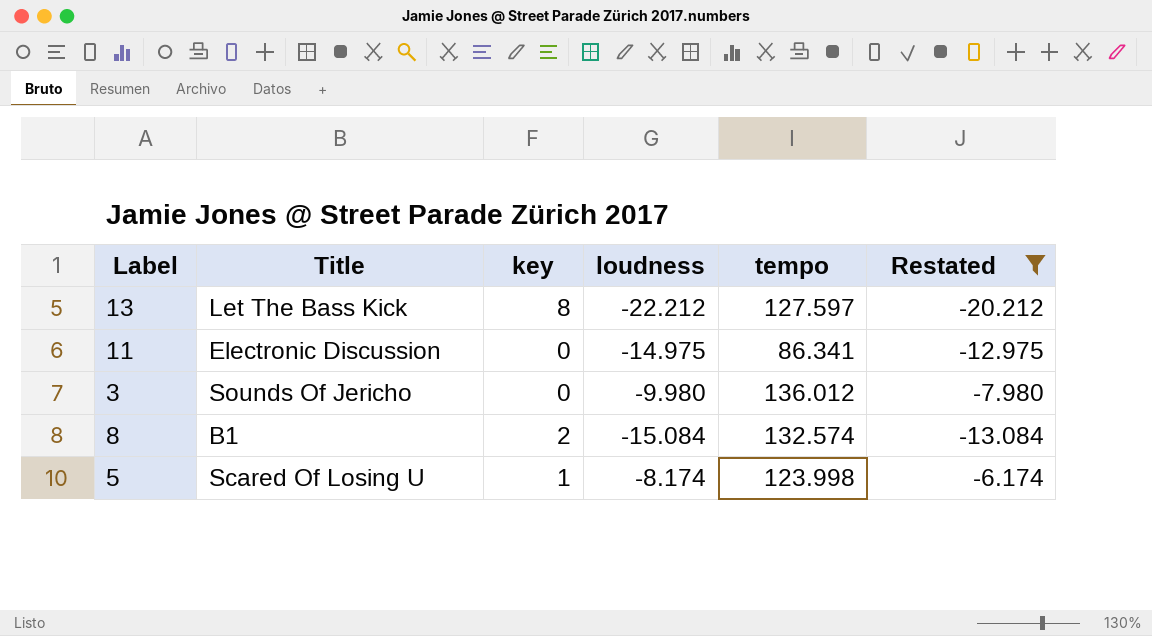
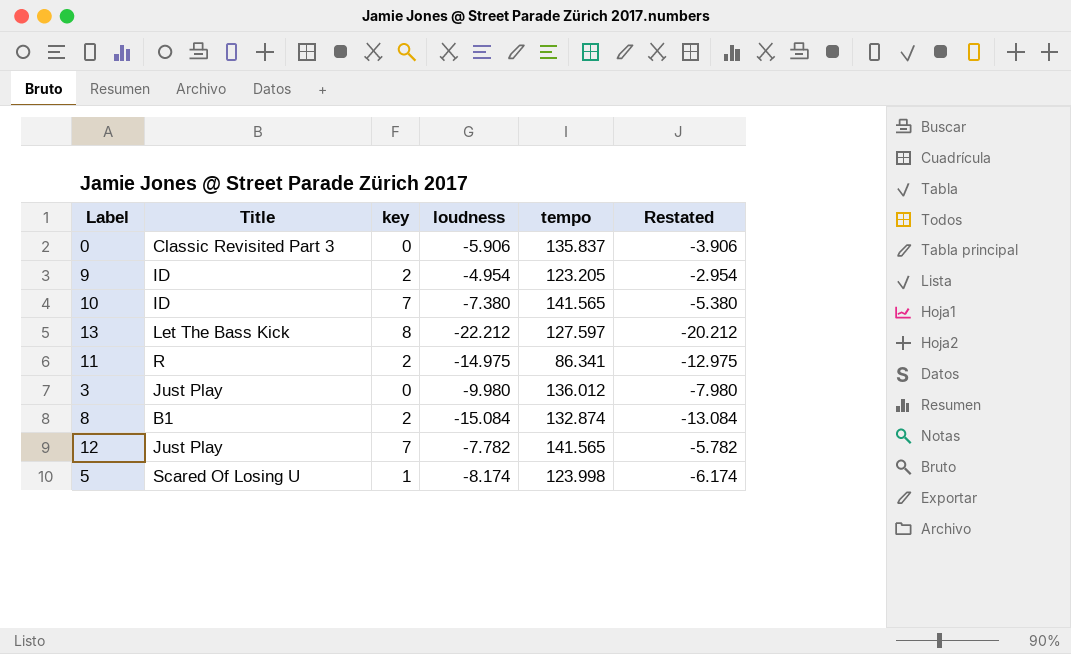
filter: Restated <= -6.174 -> none
11 | Title: Electronic Discussion -> R
11 | key: 0 -> 2
3 | Title: Sounds Of Jericho -> Just Play
8 | tempo: 132.574 -> 132.874

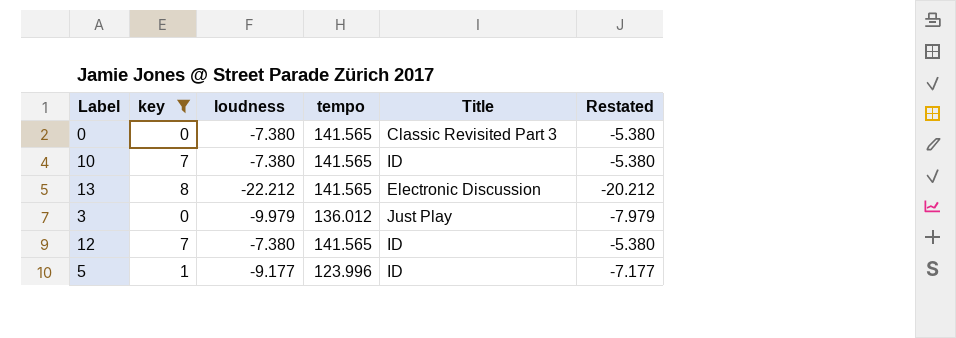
filter: none -> key != 2
column Title | position: 2 -> 5
0 | loudness: -5.906 -> -7.380
0 | tempo: 135.837 -> 141.565
0 | Restated: -3.906 -> -5.380
13 | tempo: 127.597 -> 141.565
13 | Title: Let The Bass Kick -> Electronic Discussion
3 | loudness: -9.980 -> -9.979
3 | Restated: -7.980 -> -7.979
12 | loudness: -7.782 -> -7.380
12 | Title: Just Play -> ID
12 | Restated: -5.782 -> -5.380
5 | loudness: -8.174 -> -9.177
5 | tempo: 123.998 -> 123.996
5 | Title: Scared Of Losing U -> ID
5 | Restated: -6.174 -> -7.177

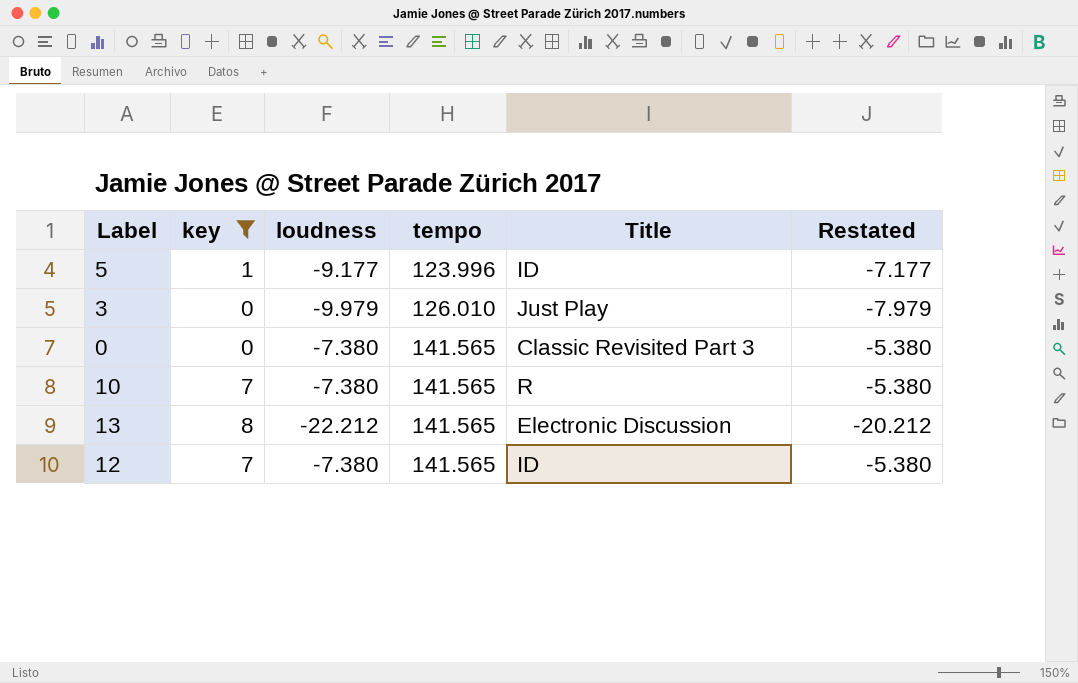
row order: none -> tempo ascending
3 | tempo: 136.012 -> 126.010
10 | Title: ID -> R

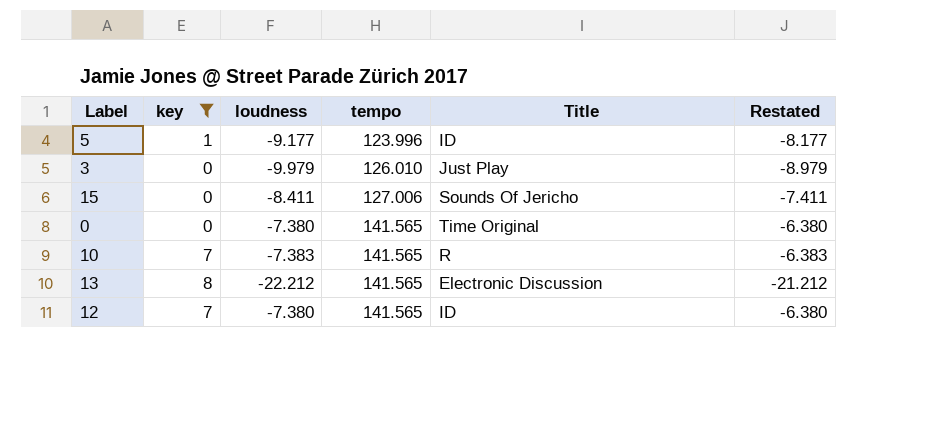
column Restated | formula: [loudness] + 2 -> [loudness] + 1
row 15: none -> 0 | -8.411 | 127.006 | Sounds Of Jericho | -7.411
0 | Title: Classic Revisited Part 3 -> Time Original
10 | loudness: -7.380 -> -7.383

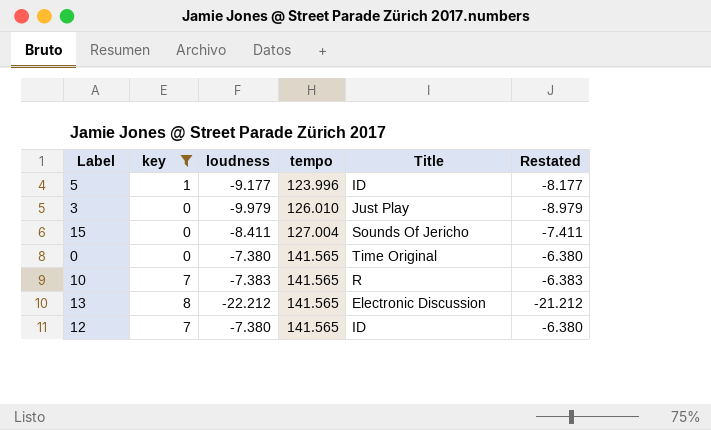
15 | tempo: 127.006 -> 127.004

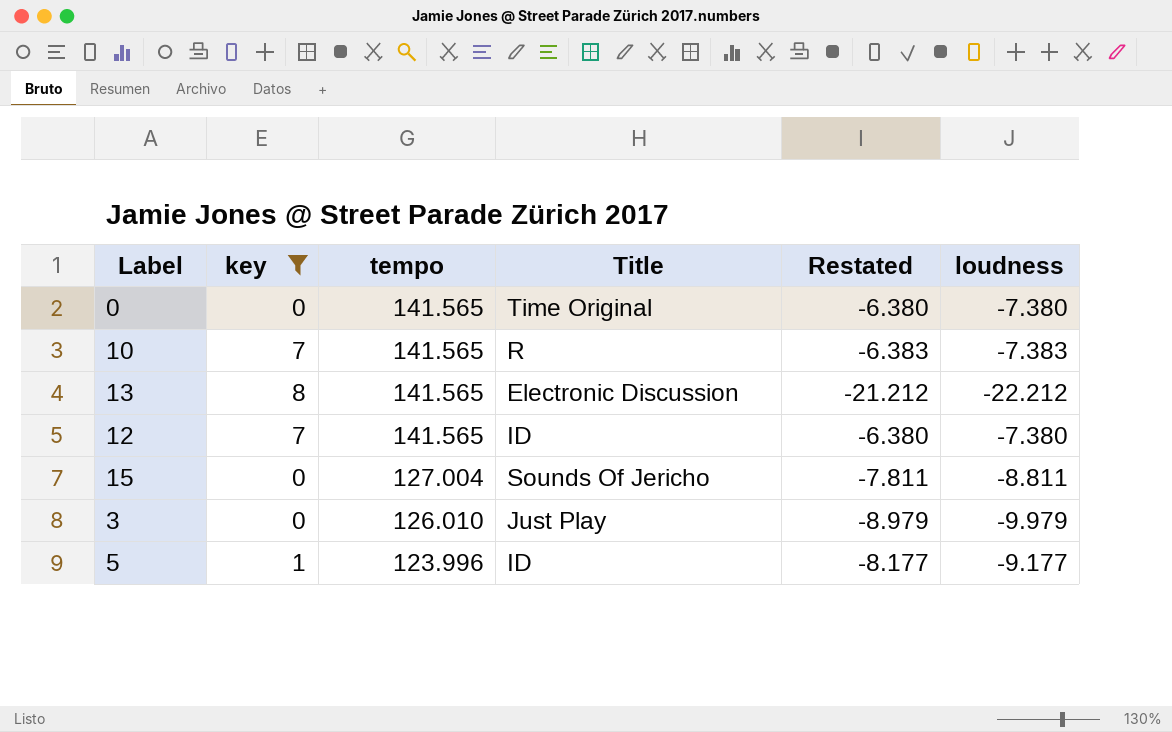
row order: tempo ascending -> tempo descending
column loudness | position: 3 -> 6
15 | Restated: -7.411 -> -7.811
15 | loudness: -8.411 -> -8.811

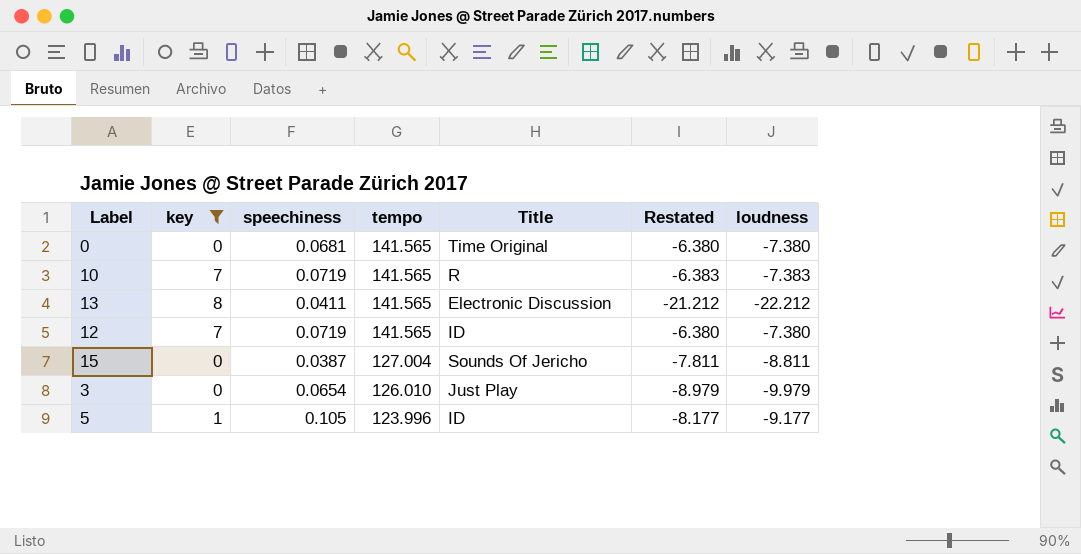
column speechiness | position: none -> 3

